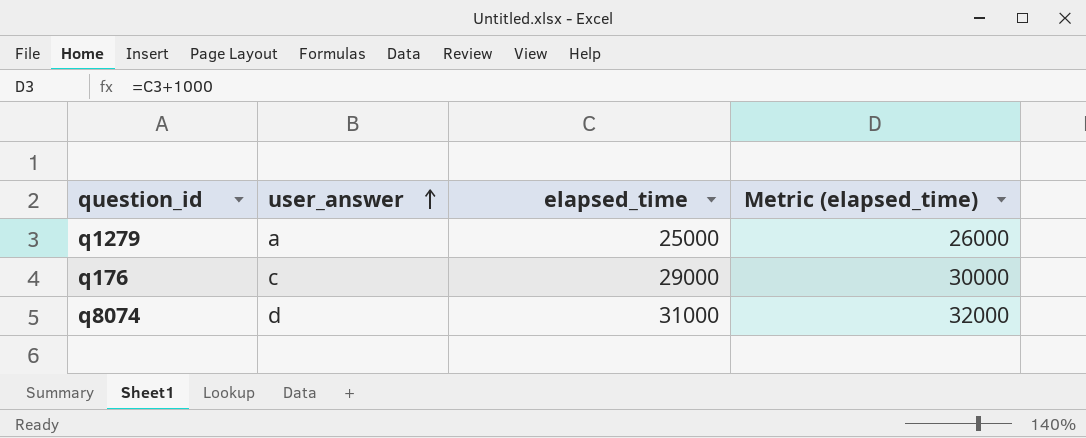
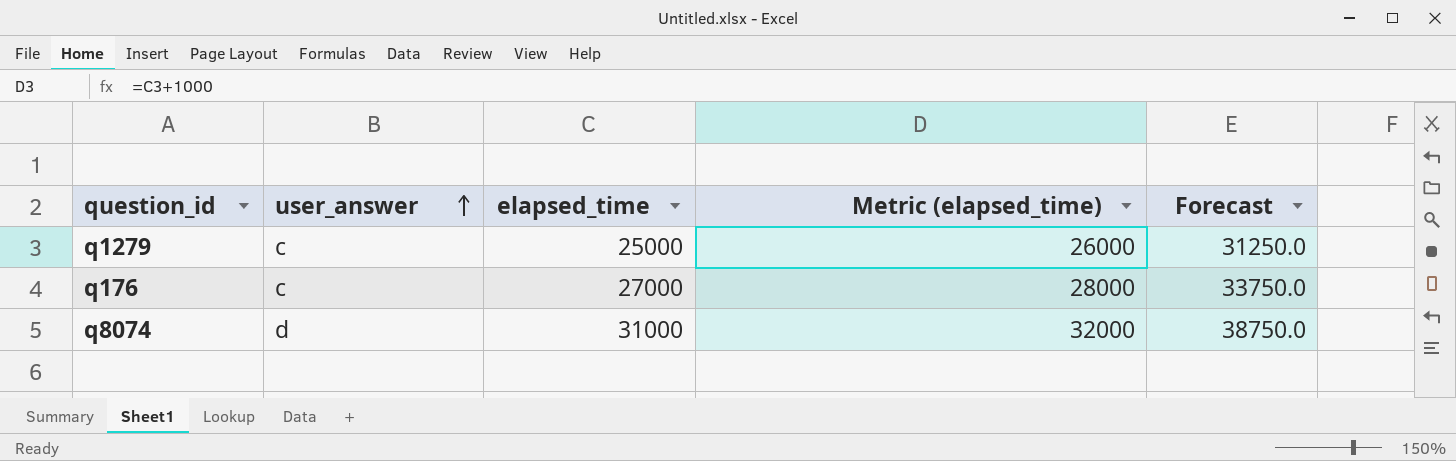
column Forecast | formula: none -> [elapsed_time] * 1.25
q1279 | user_answer: a -> c
q176 | elapsed_time: 29000 -> 27000
q176 | Metric (elapsed_time): 30000 -> 28000

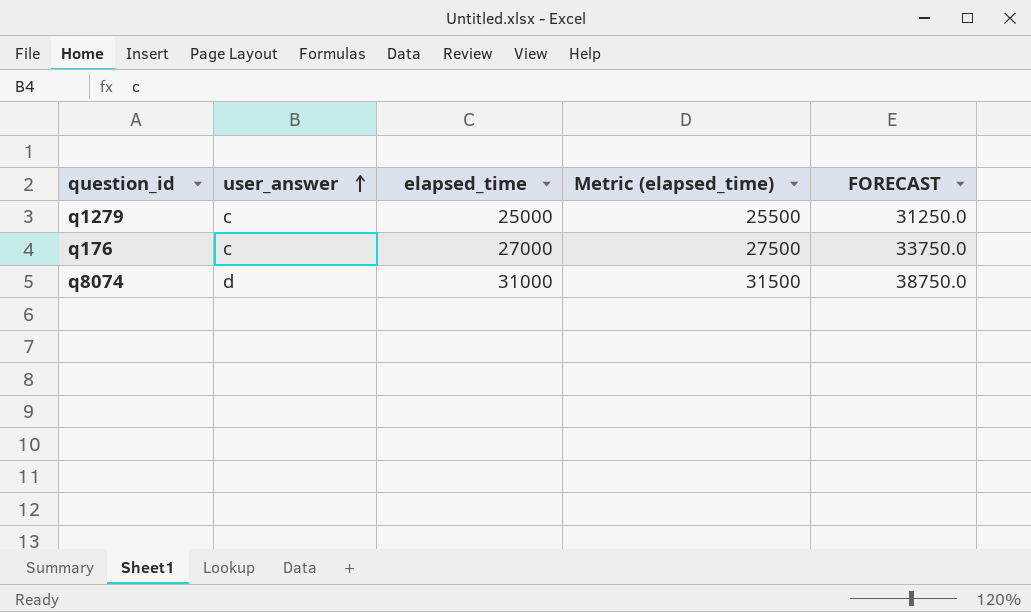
column Metric (elapsed_time) | formula: [elapsed_time] + 1000 -> [elapsed_time] + 500
column name: Forecast -> FORECAST

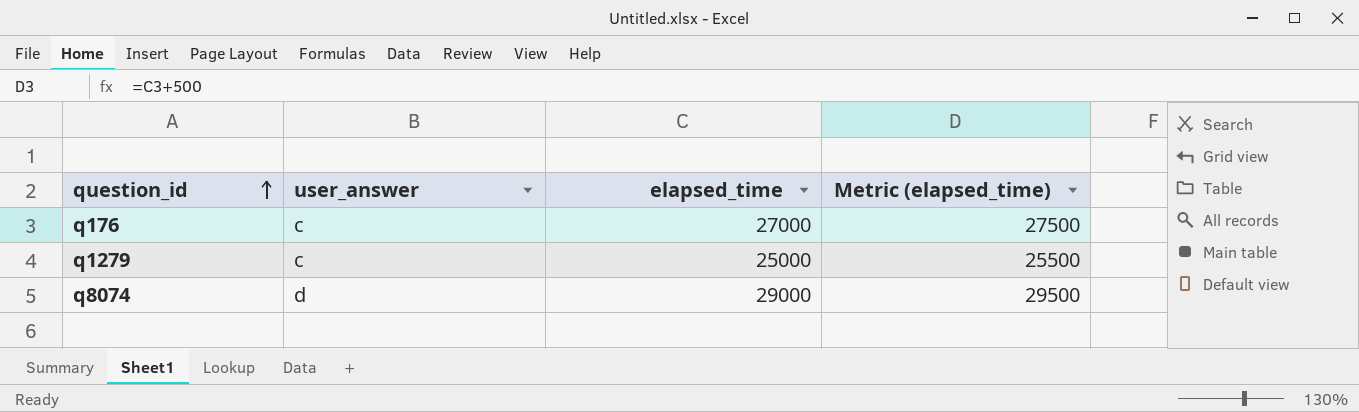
row order: user_answer ascending -> question_id ascending
column FORECAST | formula: [elapsed_time] * 1.25 -> none
q8074 | elapsed_time: 31000 -> 29000
q8074 | Metric (elapsed_time): 31500 -> 29500

